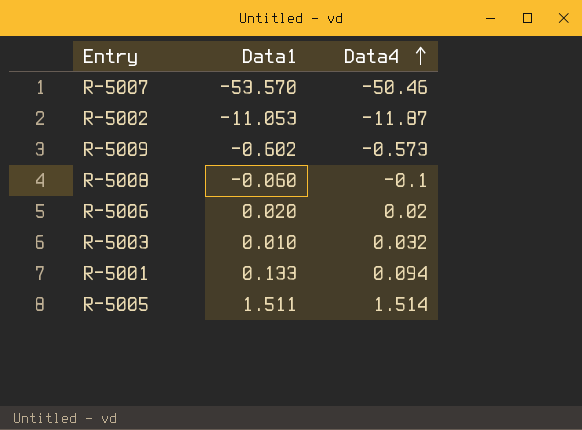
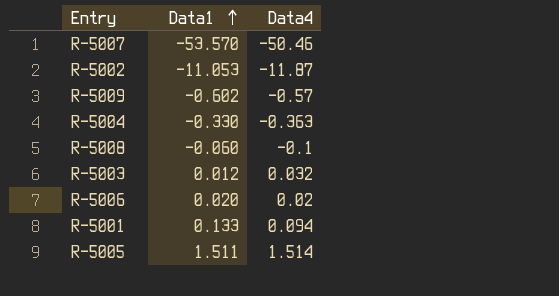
row order: Data4 ascending -> Data1 ascending
R-5009 | Data4: -0.573 -> -0.57
row R-5004: none -> -0.330 | -0.363
R-5003 | Data1: 0.010 -> 0.012

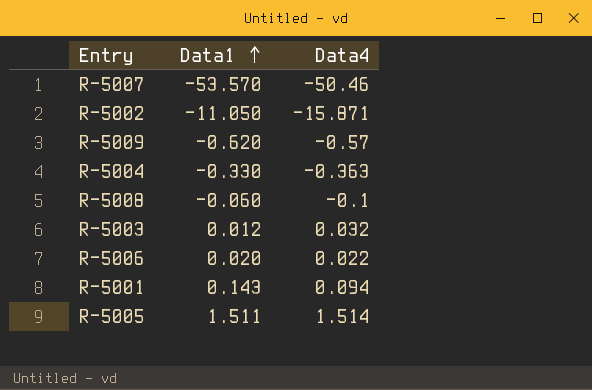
R-5002 | Data1: -11.053 -> -11.050
R-5002 | Data4: -11.87 -> -15.871
R-5009 | Data1: -0.602 -> -0.620
R-5006 | Data4: 0.02 -> 0.022
R-5001 | Data1: 0.133 -> 0.143

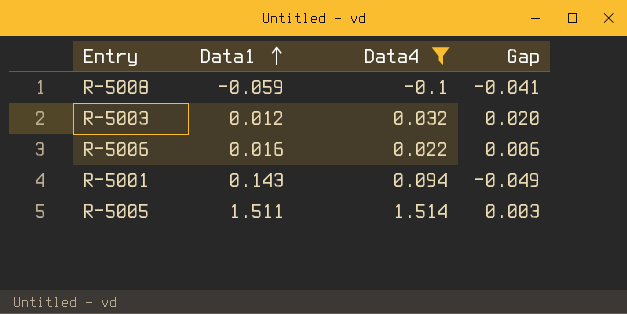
filter: none -> Data4 >= -0.1
column Gap | formula: none -> [Data4] - [Data1]
R-5008 | Data1: -0.060 -> -0.059
R-5006 | Data1: 0.020 -> 0.016

